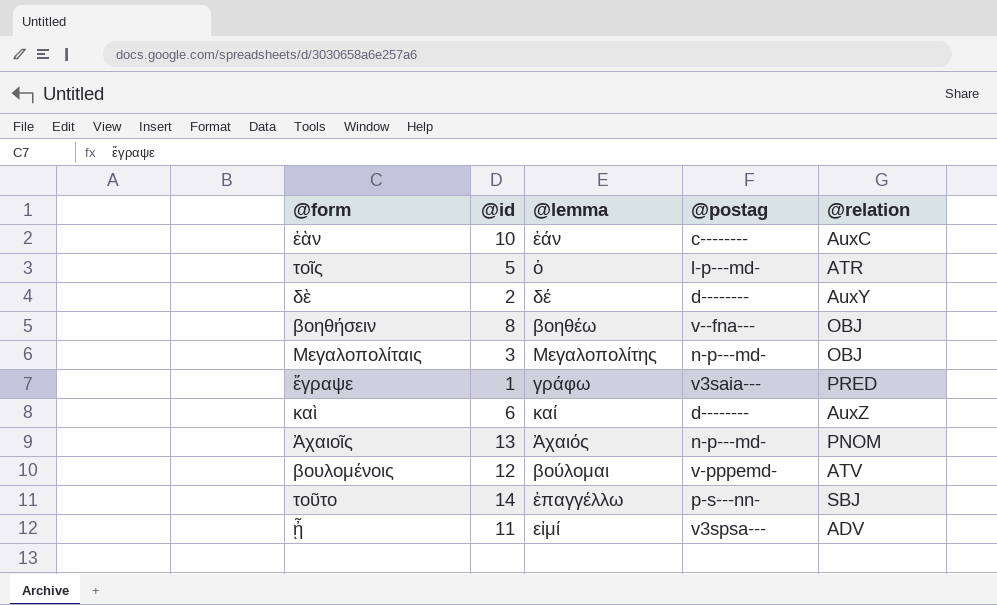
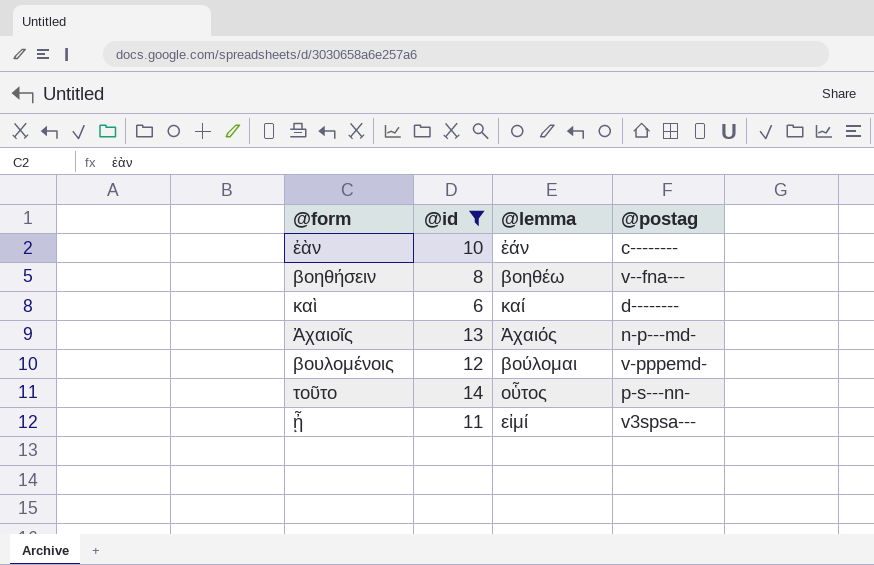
filter: none -> @id >= 6
column @relation | position: 5 -> none
τοῦτο | @lemma: ἐπαγγέλλω -> οὗτος

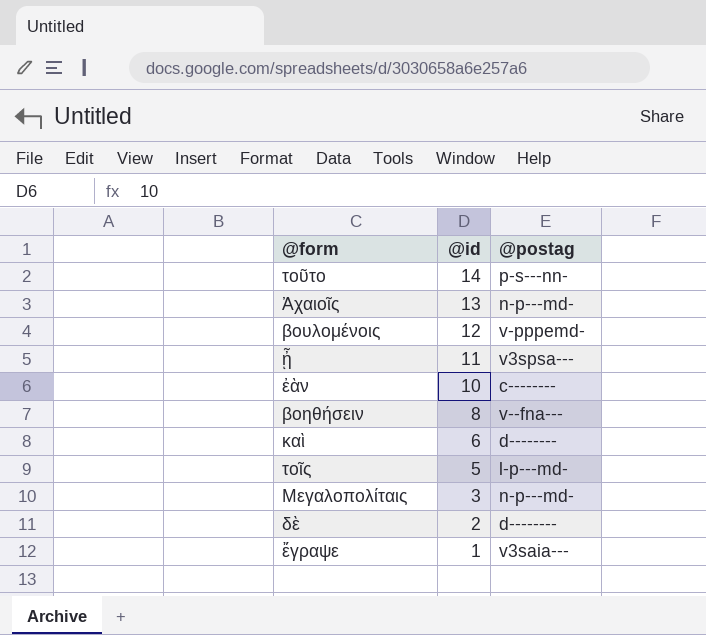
filter: @id >= 6 -> none
row order: none -> @id descending
column @lemma | position: 3 -> none

